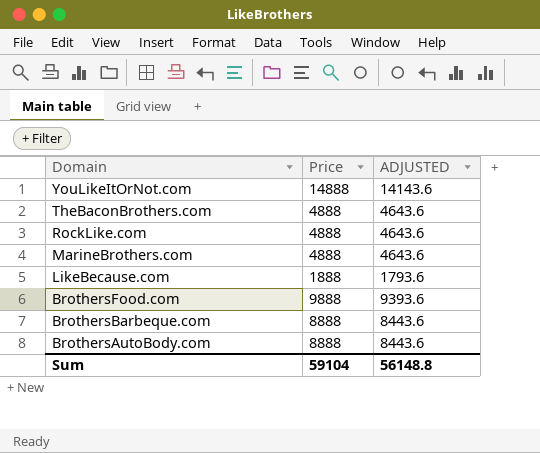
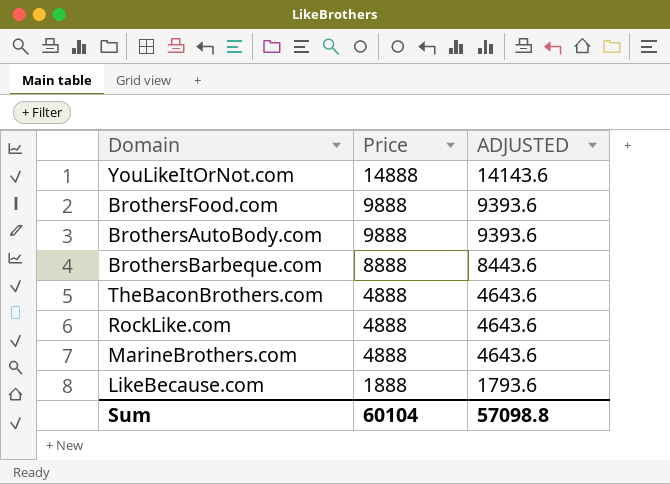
row order: Domain descending -> Price descending
BrothersAutoBody.com | Price: 8888 -> 9888
BrothersAutoBody.com | ADJUSTED: 8443.6 -> 9393.6
Sum | Price: 59104 -> 60104
Sum | ADJUSTED: 56148.8 -> 57098.8

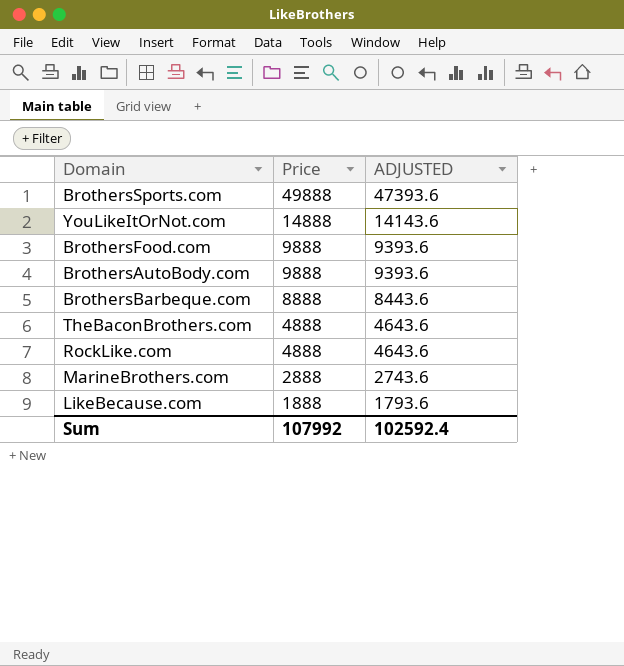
row BrothersSports.com: none -> 49888 | 47393.6
MarineBrothers.com | Price: 4888 -> 2888
MarineBrothers.com | ADJUSTED: 4643.6 -> 2743.6
Sum | Price: 60104 -> 107992
Sum | ADJUSTED: 57098.8 -> 102592.4

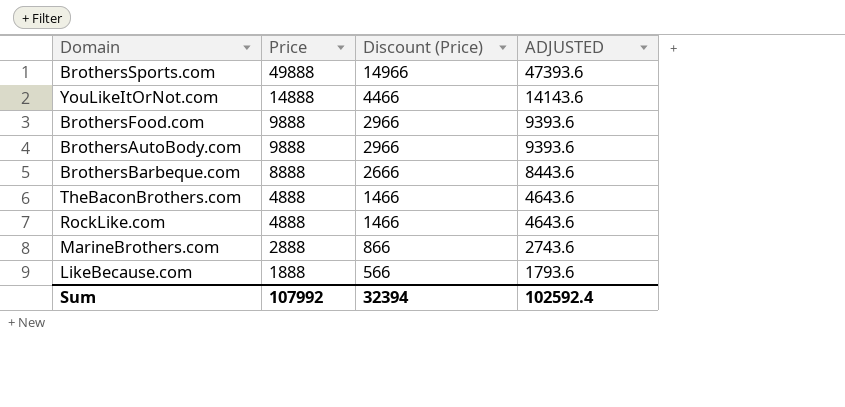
column Discount (Price) | formula: none -> [Price] * 0.3

